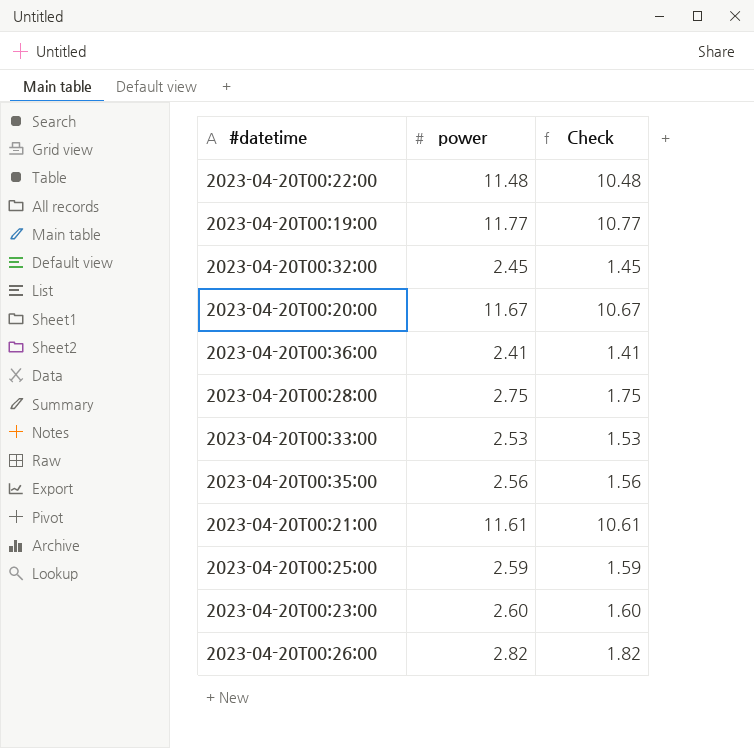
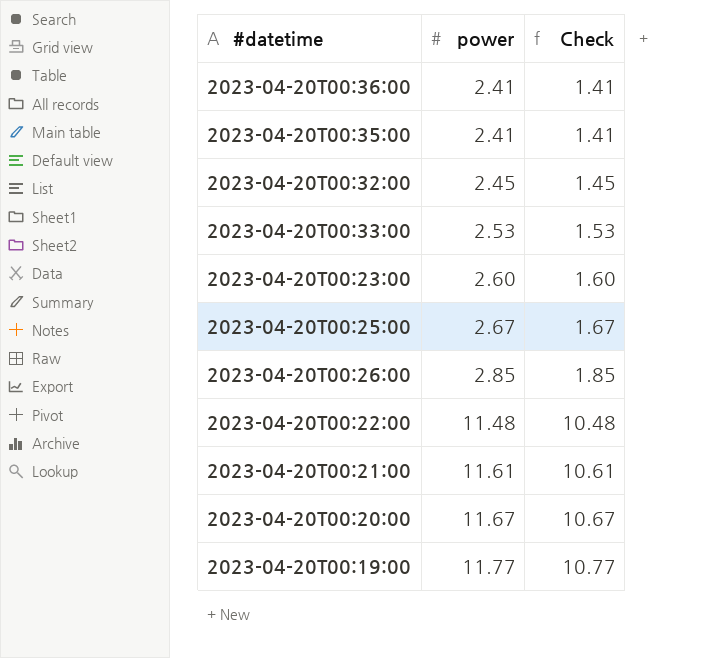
row order: none -> power ascending
row 2023-04-20T00:28:00: 2.75 | 1.75 -> none
2023-04-20T00:35:00 | power: 2.56 -> 2.41
2023-04-20T00:35:00 | Check: 1.56 -> 1.41
2023-04-20T00:25:00 | power: 2.59 -> 2.67
2023-04-20T00:25:00 | Check: 1.59 -> 1.67
2023-04-20T00:26:00 | power: 2.82 -> 2.85
2023-04-20T00:26:00 | Check: 1.82 -> 1.85

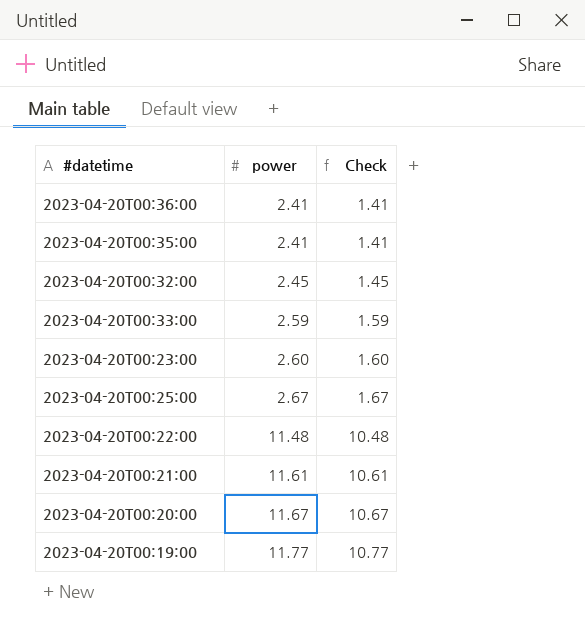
row 2023-04-20T00:26:00: 2.85 | 1.85 -> none
2023-04-20T00:33:00 | power: 2.53 -> 2.59
2023-04-20T00:33:00 | Check: 1.53 -> 1.59

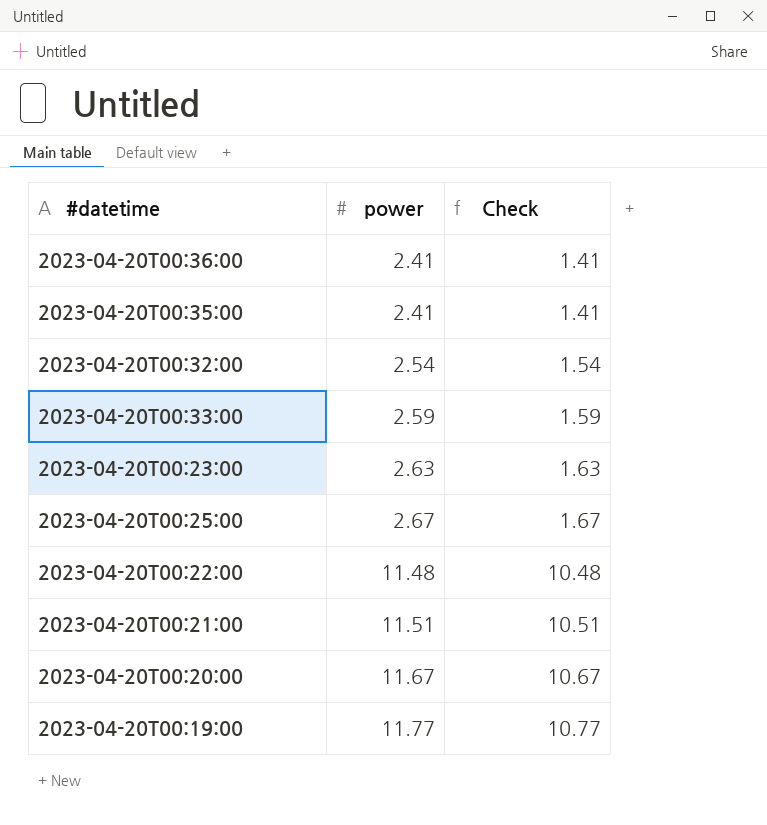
2023-04-20T00:32:00 | power: 2.45 -> 2.54
2023-04-20T00:32:00 | Check: 1.45 -> 1.54
2023-04-20T00:23:00 | power: 2.60 -> 2.63
2023-04-20T00:23:00 | Check: 1.60 -> 1.63
2023-04-20T00:21:00 | power: 11.61 -> 11.51
2023-04-20T00:21:00 | Check: 10.61 -> 10.51

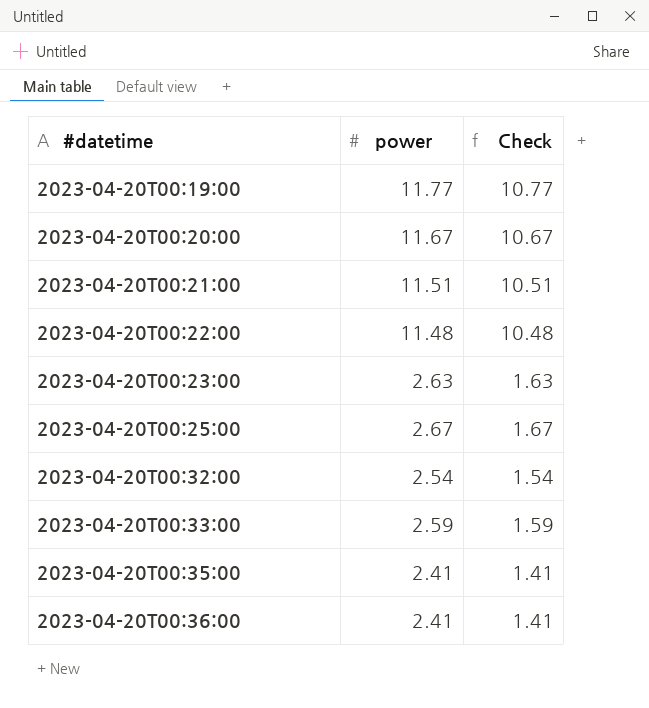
row order: power ascending -> #datetime ascending

